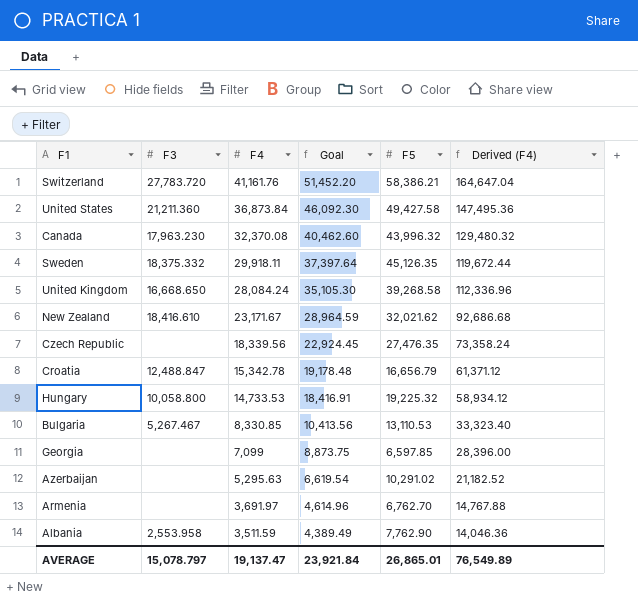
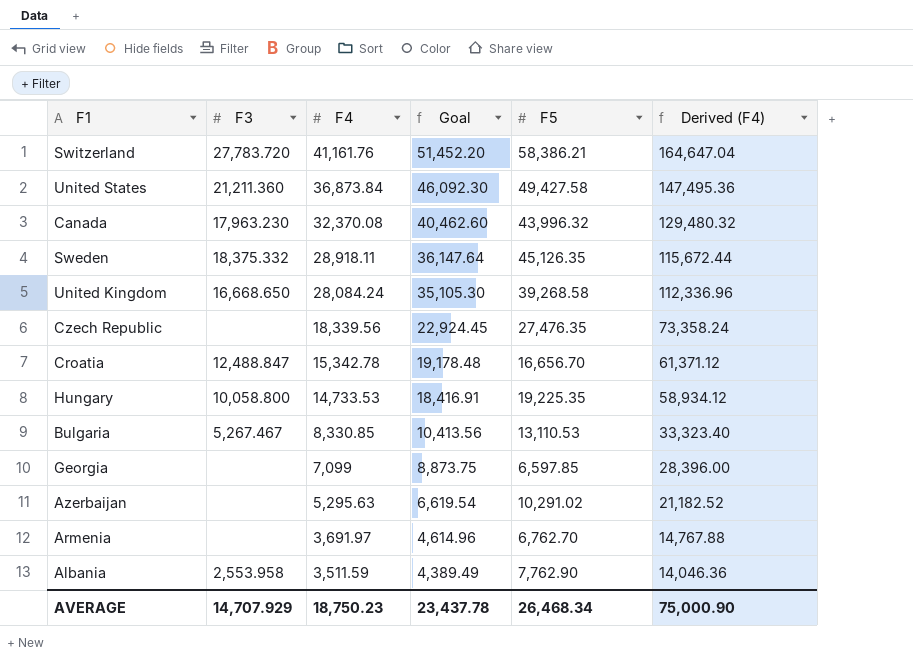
row New Zealand: 18,416.610 | 23,171.67 | 28,964.59 | 32,021.62 | 92,686.68 -> none
Sweden | F4: 29,918.11 -> 28,918.11
Sweden | Goal: 37,397.64 -> 36,147.64
Sweden | Derived (F4): 119,672.44 -> 115,672.44
Croatia | F5: 16,656.79 -> 16,656.70
Hungary | F5: 19,225.32 -> 19,225.35
AVERAGE | F3: 15,078.797 -> 14,707.929
AVERAGE | F4: 19,137.47 -> 18,750.23
AVERAGE | Goal: 23,921.84 -> 23,437.78
AVERAGE | F5: 26,865.01 -> 26,468.34
AVERAGE | Derived (F4): 76,549.89 -> 75,000.90

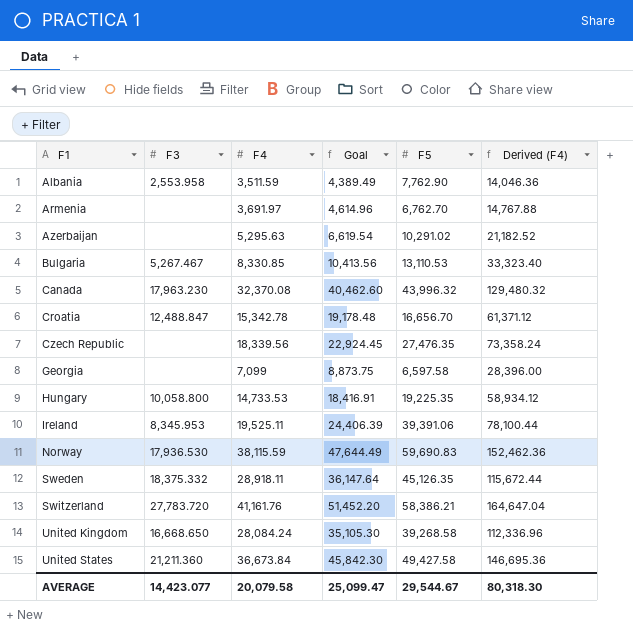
row order: F4 descending -> F1 ascending
Georgia | F5: 6,597.85 -> 6,597.58
row Ireland: none -> 8,345.953 | 19,525.11 | 24,406.39 | 39,391.06 | 78,100.44
row Norway: none -> 17,936.530 | 38,115.59 | 47,644.49 | 59,690.83 | 152,462.36
United States | F4: 36,873.84 -> 36,673.84
United States | Goal: 46,092.30 -> 45,842.30
United States | Derived (F4): 147,495.36 -> 146,695.36
AVERAGE | F3: 14,707.929 -> 14,423.077
AVERAGE | F4: 18,750.23 -> 20,079.58
AVERAGE | Goal: 23,437.78 -> 25,099.47
AVERAGE | F5: 26,468.34 -> 29,544.67
AVERAGE | Derived (F4): 75,000.90 -> 80,318.30

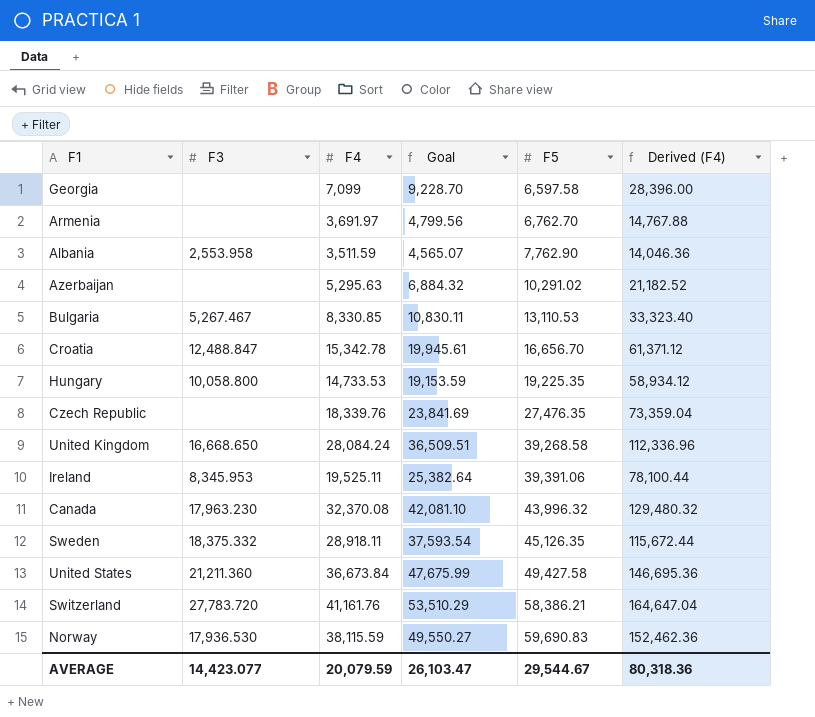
row order: F1 ascending -> F5 ascending
column Goal | formula: [F4] * 1.25 -> [F4] * 1.3
Czech Republic | F4: 18,339.56 -> 18,339.76
Czech Republic | Derived (F4): 73,358.24 -> 73,359.04
AVERAGE | F4: 20,079.58 -> 20,079.59
AVERAGE | Goal: 25,099.47 -> 26,103.47
AVERAGE | Derived (F4): 80,318.30 -> 80,318.36

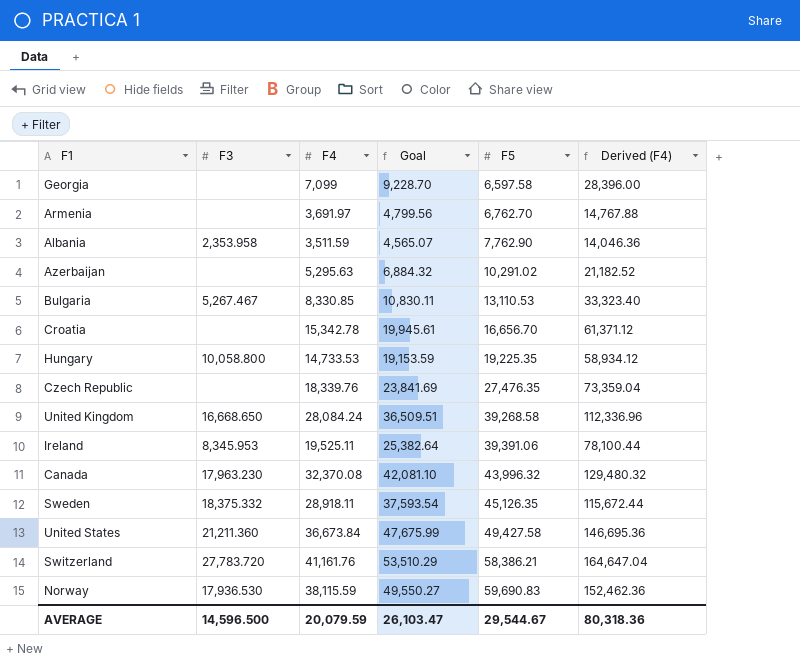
Albania | F3: 2,553.958 -> 2,353.958
Croatia | F3: 12,488.847 -> none
AVERAGE | F3: 14,423.077 -> 14,596.500

